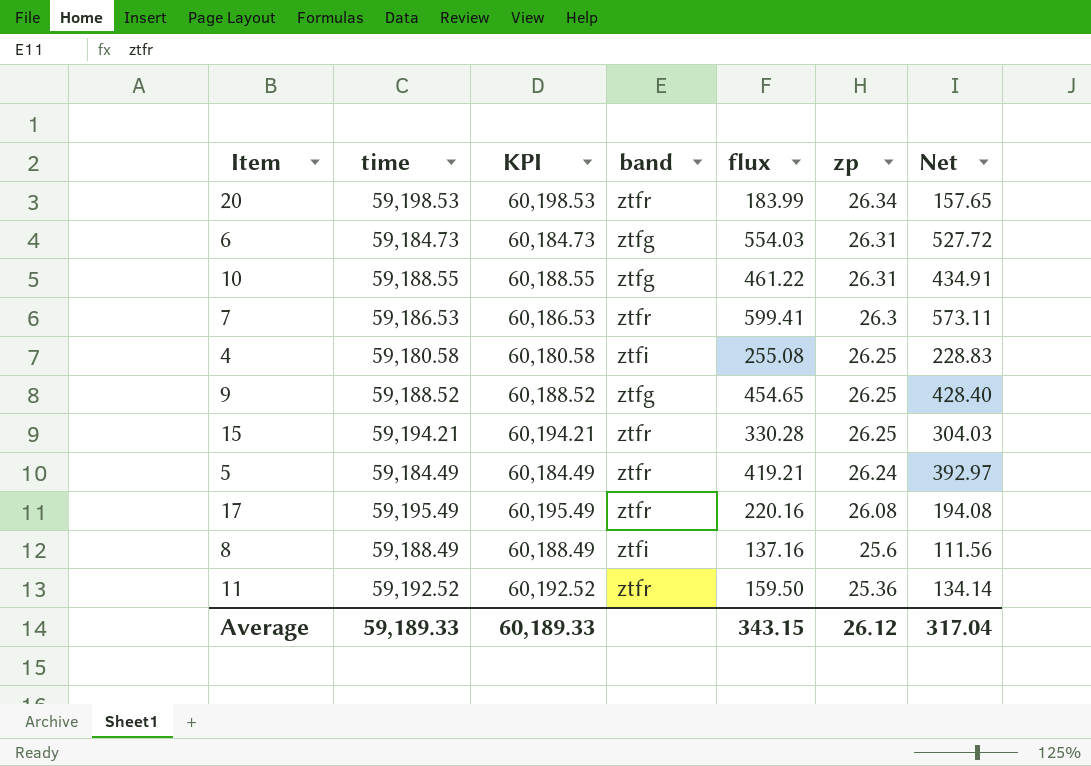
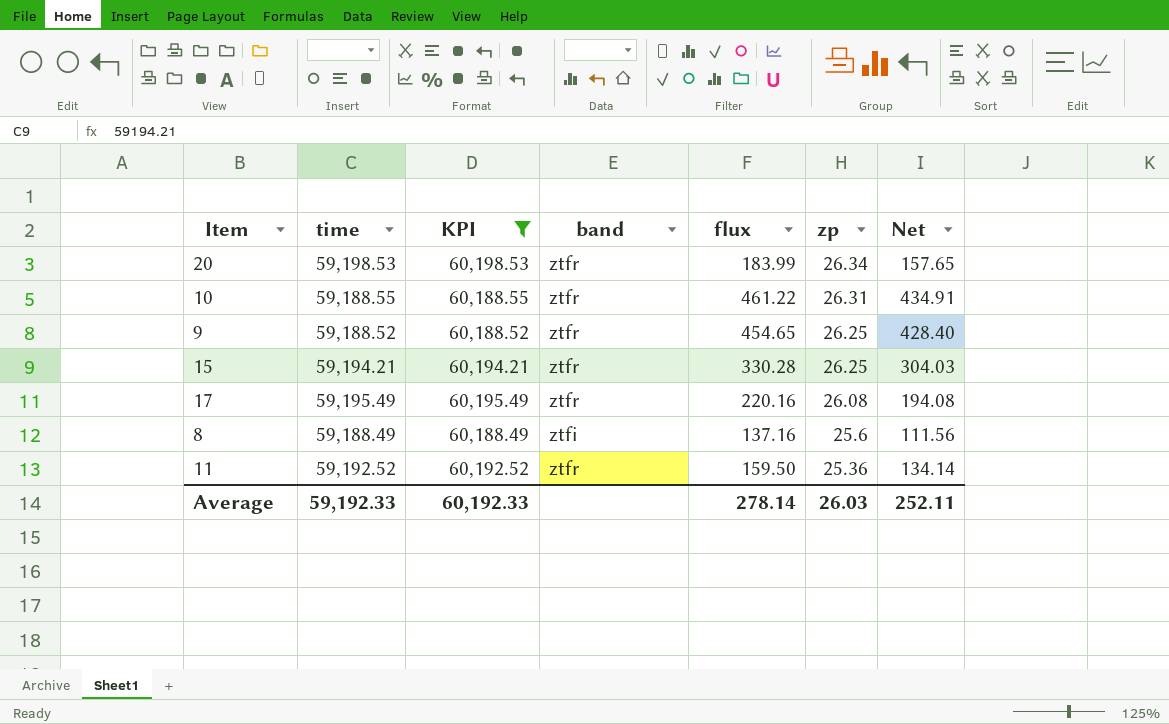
filter: none -> KPI >= 60,188.49
10 | band: ztfg -> ztfr
9 | band: ztfg -> ztfr
Average | time: 59,189.33 -> 59,192.33
Average | KPI: 60,189.33 -> 60,192.33
Average | flux: 343.15 -> 278.14
Average | zp: 26.12 -> 26.03
Average | Net: 317.04 -> 252.11

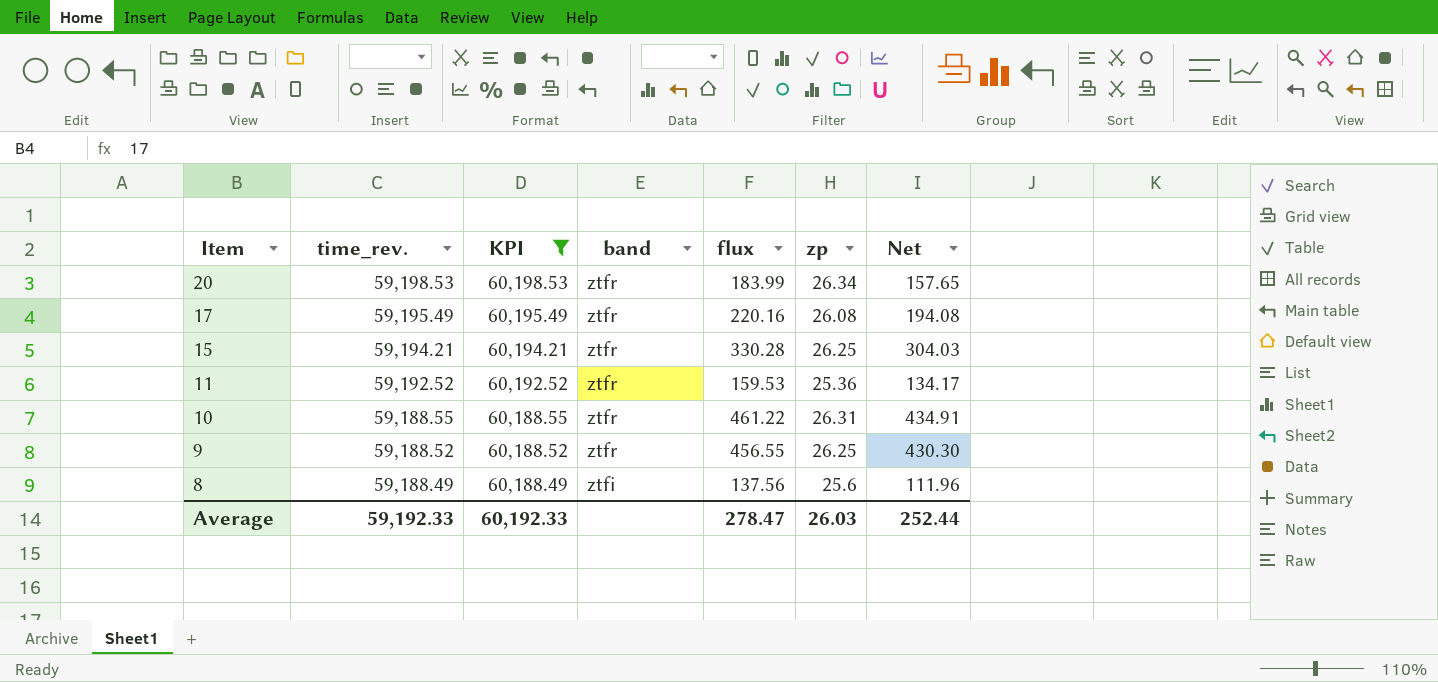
row order: zp descending -> Item descending
column name: time -> time_rev.
11 | flux: 159.50 -> 159.53
11 | Net: 134.14 -> 134.17
9 | flux: 454.65 -> 456.55
9 | Net: 428.40 -> 430.30
8 | flux: 137.16 -> 137.56
8 | Net: 111.56 -> 111.96
Average | flux: 278.14 -> 278.47
Average | Net: 252.11 -> 252.44

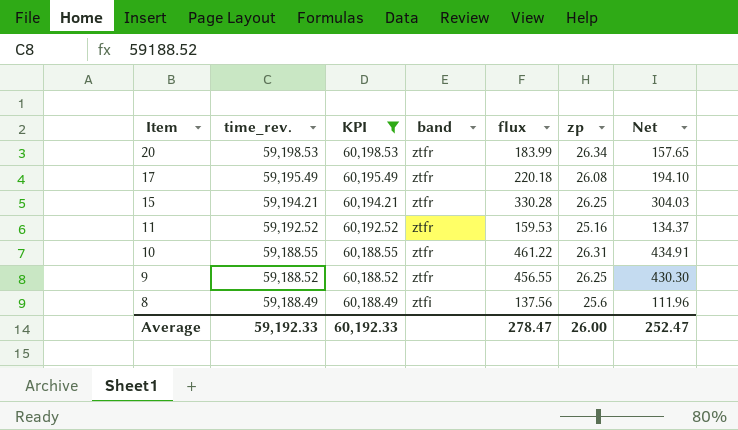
17 | flux: 220.16 -> 220.18
17 | Net: 194.08 -> 194.10
11 | zp: 25.36 -> 25.16
11 | Net: 134.17 -> 134.37
Average | zp: 26.03 -> 26.00
Average | Net: 252.44 -> 252.47

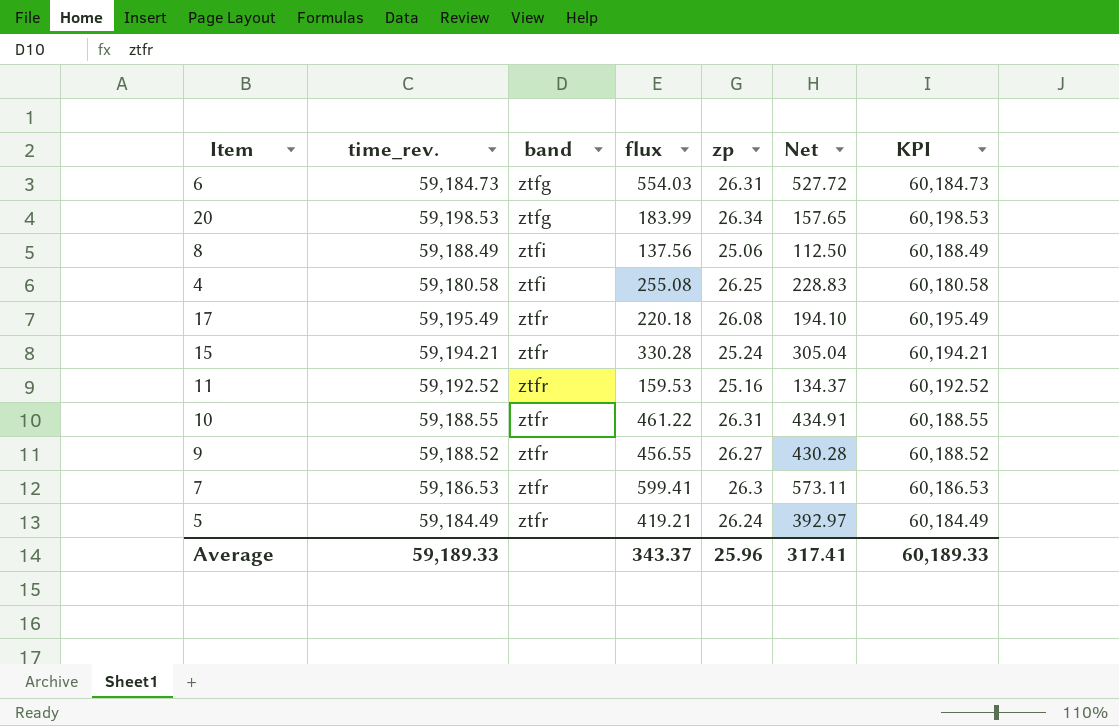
filter: KPI >= 60,188.49 -> none
row order: Item descending -> band ascending
column KPI | position: 3 -> 7
20 | band: ztfr -> ztfg
8 | zp: 25.6 -> 25.06
8 | Net: 111.96 -> 112.50
15 | zp: 26.25 -> 25.24
15 | Net: 304.03 -> 305.04
9 | zp: 26.25 -> 26.27
9 | Net: 430.30 -> 430.28
Average | time_rev.: 59,192.33 -> 59,189.33
Average | flux: 278.47 -> 343.37
Average | zp: 26.00 -> 25.96
Average | Net: 252.47 -> 317.41
Average | KPI: 60,192.33 -> 60,189.33

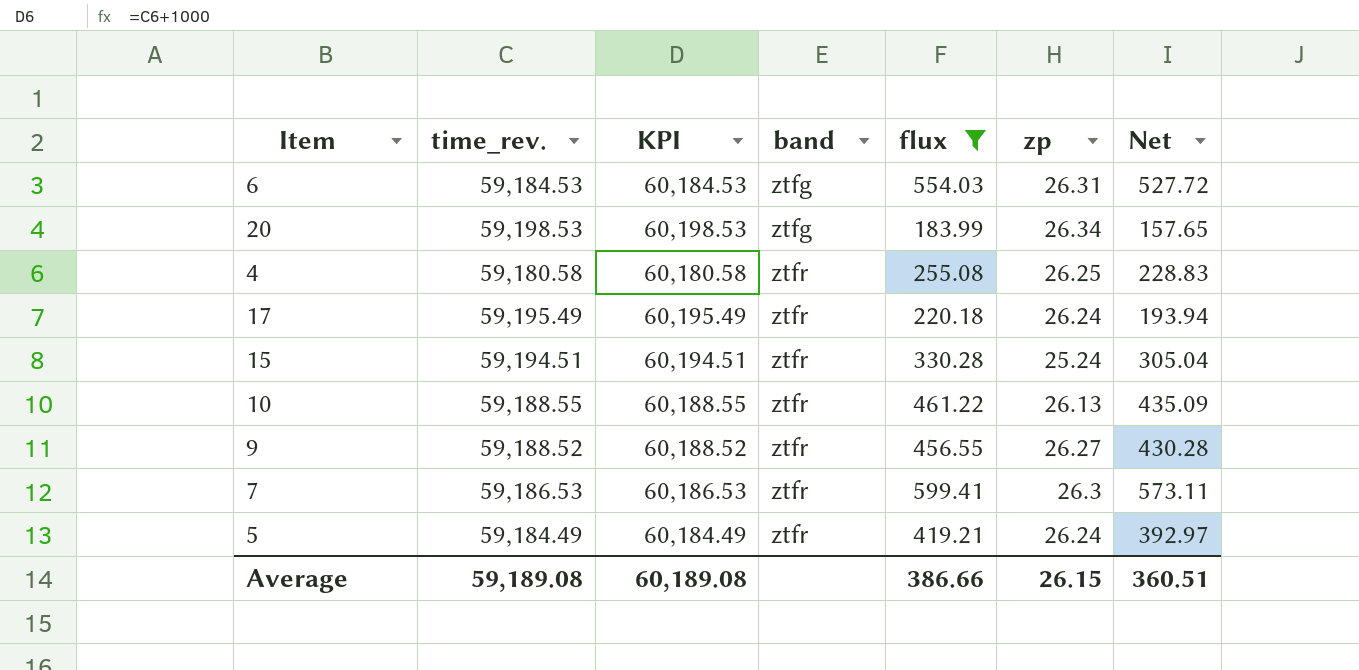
filter: none -> flux >= 183.99
column KPI | position: 7 -> 3
6 | time_rev.: 59,184.73 -> 59,184.53
6 | KPI: 60,184.73 -> 60,184.53
4 | band: ztfi -> ztfr
17 | zp: 26.08 -> 26.24
17 | Net: 194.10 -> 193.94
15 | time_rev.: 59,194.21 -> 59,194.51
15 | KPI: 60,194.21 -> 60,194.51
10 | zp: 26.31 -> 26.13
10 | Net: 434.91 -> 435.09
Average | time_rev.: 59,189.33 -> 59,189.08
Average | KPI: 60,189.33 -> 60,189.08
Average | flux: 343.37 -> 386.66
Average | zp: 25.96 -> 26.15
Average | Net: 317.41 -> 360.51

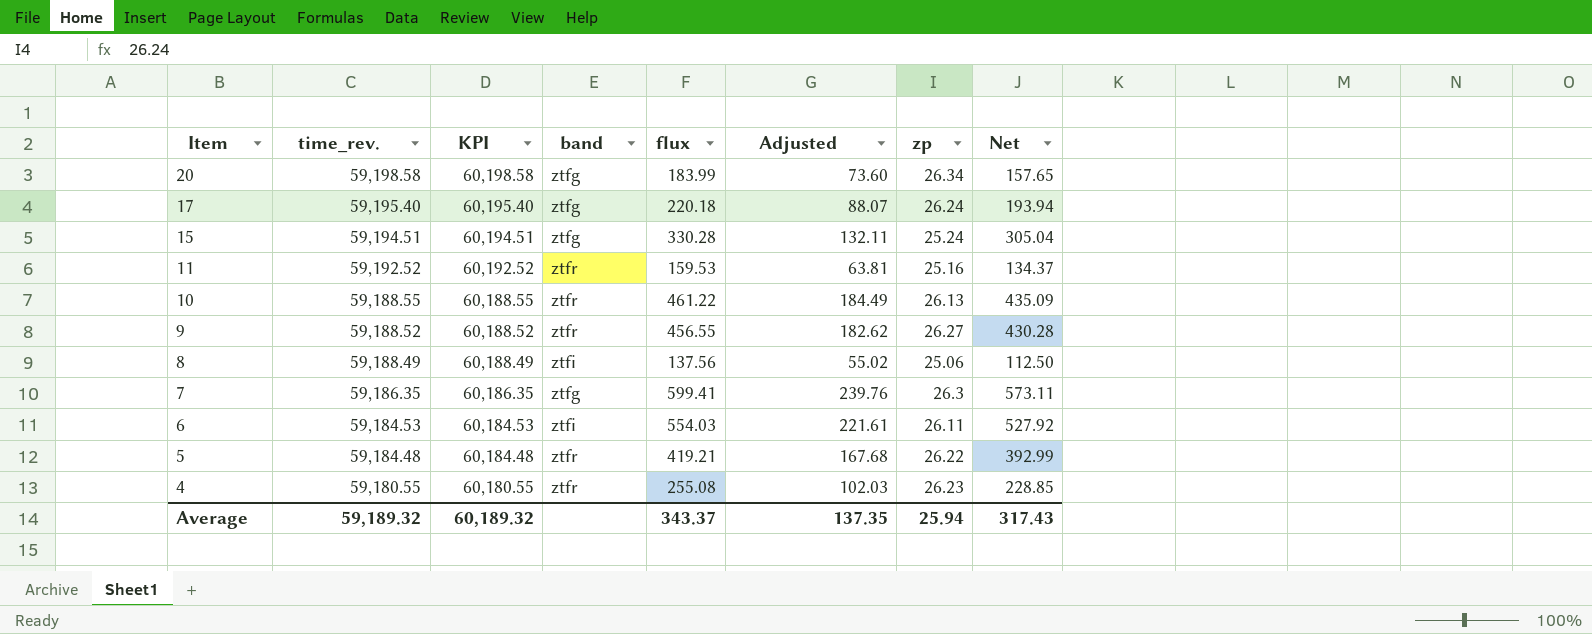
filter: flux >= 183.99 -> none
row order: band ascending -> Item descending
column Adjusted | formula: none -> [flux] * 0.4
20 | time_rev.: 59,198.53 -> 59,198.58
20 | KPI: 60,198.53 -> 60,198.58
17 | time_rev.: 59,195.49 -> 59,195.40
17 | KPI: 60,195.49 -> 60,195.40
17 | band: ztfr -> ztfg
15 | band: ztfr -> ztfg
7 | time_rev.: 59,186.53 -> 59,186.35
7 | KPI: 60,186.53 -> 60,186.35
7 | band: ztfr -> ztfg
6 | band: ztfg -> ztfi
6 | zp: 26.31 -> 26.11
6 | Net: 527.72 -> 527.92
5 | time_rev.: 59,184.49 -> 59,184.48
5 | KPI: 60,184.49 -> 60,184.48
5 | zp: 26.24 -> 26.22
5 | Net: 392.97 -> 392.99
4 | time_rev.: 59,180.58 -> 59,180.55
4 | KPI: 60,180.58 -> 60,180.55
4 | zp: 26.25 -> 26.23
4 | Net: 228.83 -> 228.85
Average | time_rev.: 59,189.08 -> 59,189.32
Average | KPI: 60,189.08 -> 60,189.32
Average | flux: 386.66 -> 343.37
Average | zp: 26.15 -> 25.94
Average | Net: 360.51 -> 317.43

